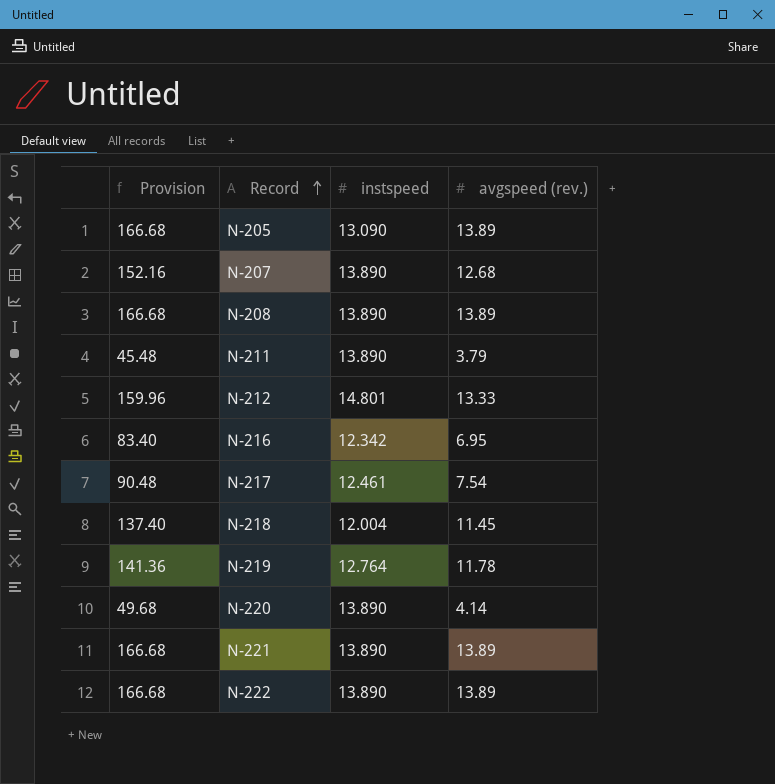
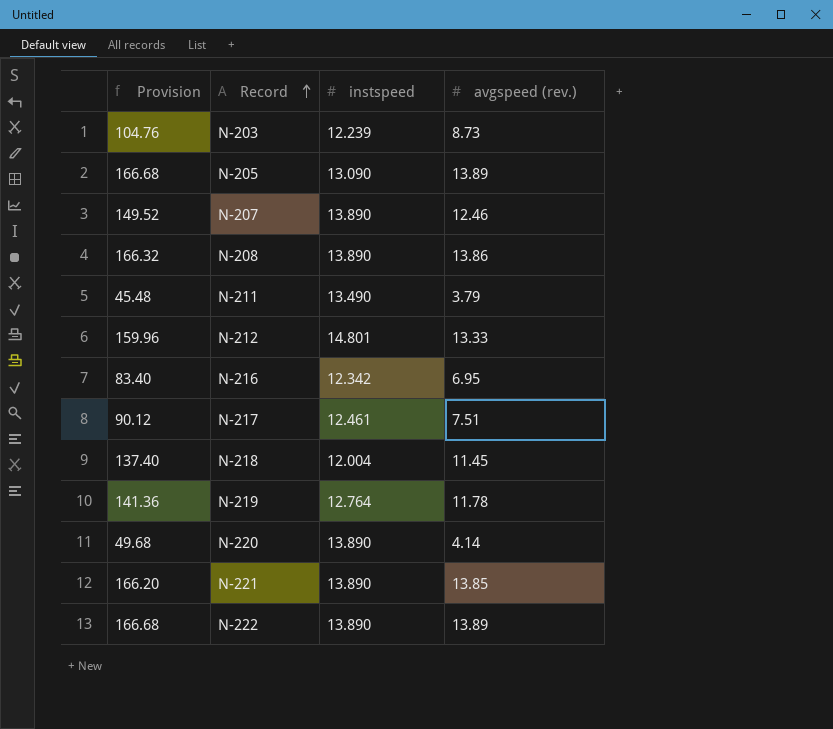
row N-203: none -> 104.76 | 12.239 | 8.73
N-207 | Provision: 152.16 -> 149.52
N-207 | avgspeed (rev.): 12.68 -> 12.46
N-208 | Provision: 166.68 -> 166.32
N-208 | avgspeed (rev.): 13.89 -> 13.86
N-211 | instspeed: 13.890 -> 13.490
N-217 | Provision: 90.48 -> 90.12
N-217 | avgspeed (rev.): 7.54 -> 7.51
N-221 | Provision: 166.68 -> 166.20
N-221 | avgspeed (rev.): 13.89 -> 13.85

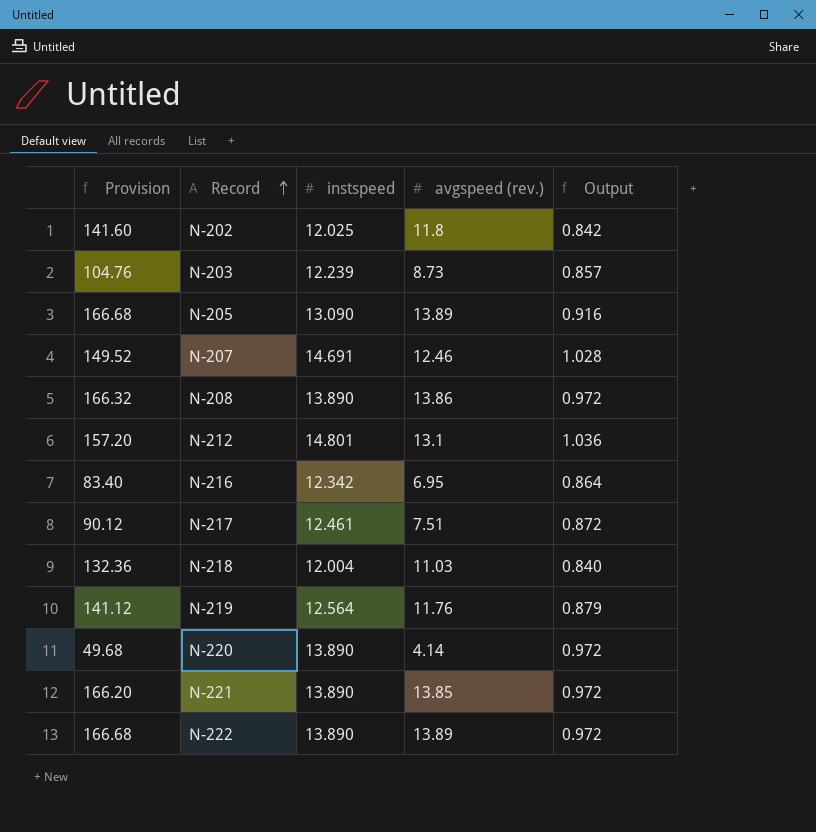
column Output | formula: none -> [instspeed] * 0.07
row N-211: 45.48 | 13.490 | 3.79 -> none
row N-202: none -> 141.60 | 12.025 | 11.8 | 0.842
N-207 | instspeed: 13.890 -> 14.691
N-212 | Provision: 159.96 -> 157.20
N-212 | avgspeed (rev.): 13.33 -> 13.1
N-218 | Provision: 137.40 -> 132.36
N-218 | avgspeed (rev.): 11.45 -> 11.03
N-219 | Provision: 141.36 -> 141.12
N-219 | instspeed: 12.764 -> 12.564
N-219 | avgspeed (rev.): 11.78 -> 11.76

